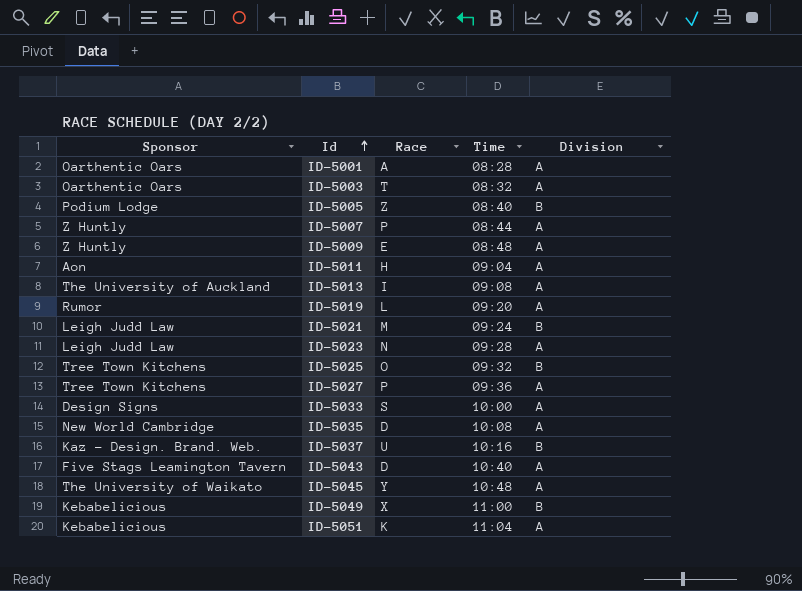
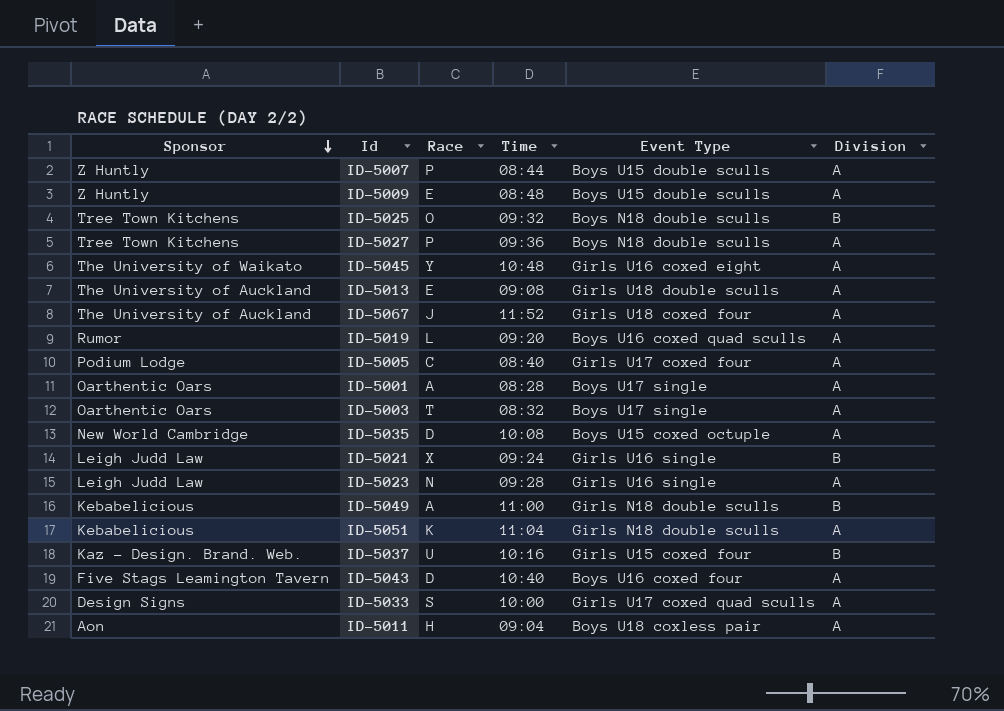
row order: Id ascending -> Sponsor descending
column Event Type | position: none -> 5
ID-5013 | Race: I -> E
row ID-5067: none -> The University of Auckland | J | 11:52 | Girls U18 coxed four | A
ID-5005 | Race: Z -> C
ID-5005 | Division: B -> A
ID-5021 | Race: M -> X
ID-5049 | Race: X -> A

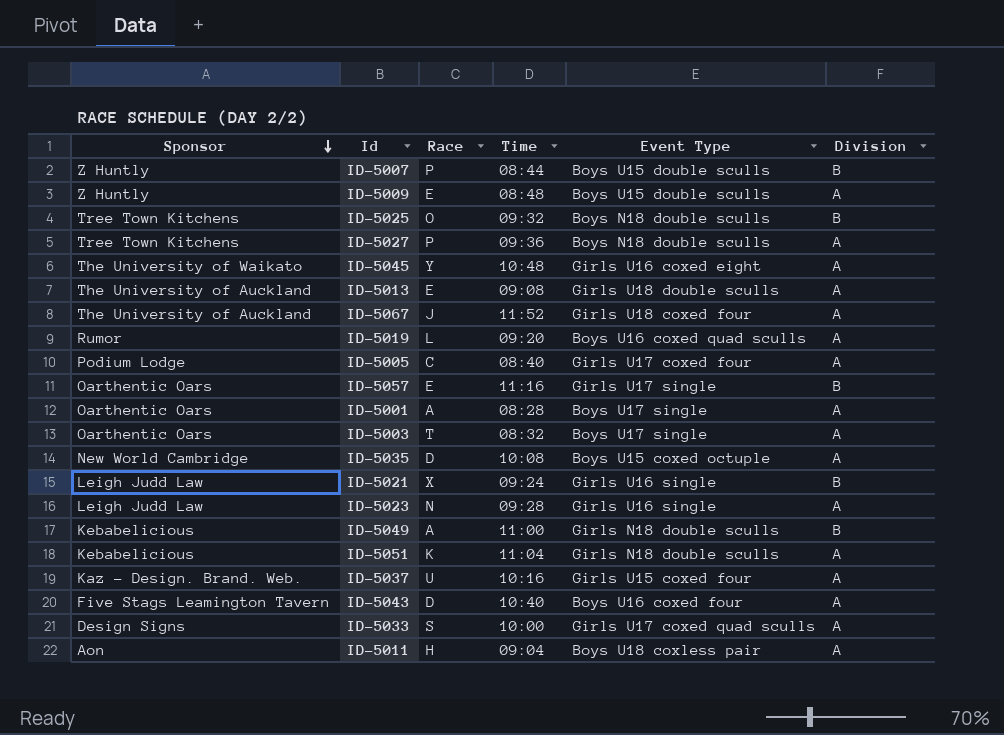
ID-5007 | Division: A -> B
row ID-5057: none -> Oarthentic Oars | E | 11:16 | Girls U17 single | B
ID-5037 | Division: B -> A

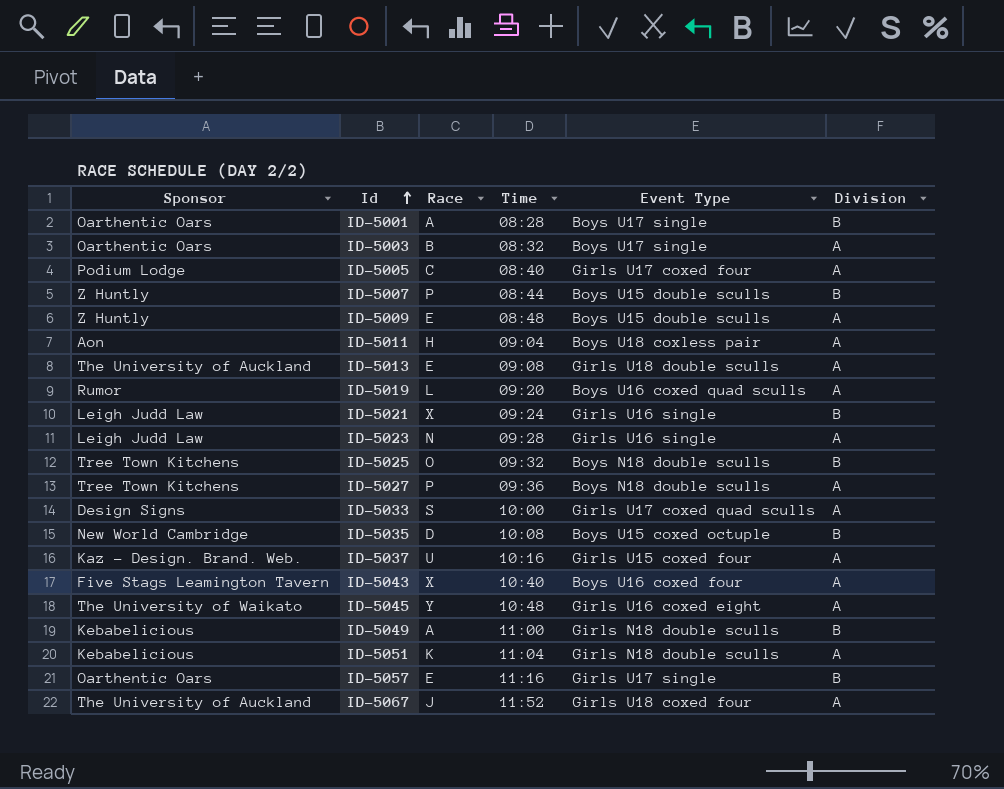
row order: Sponsor descending -> Id ascending
ID-5001 | Division: A -> B
ID-5003 | Race: T -> B
ID-5035 | Division: A -> B
ID-5043 | Race: D -> X

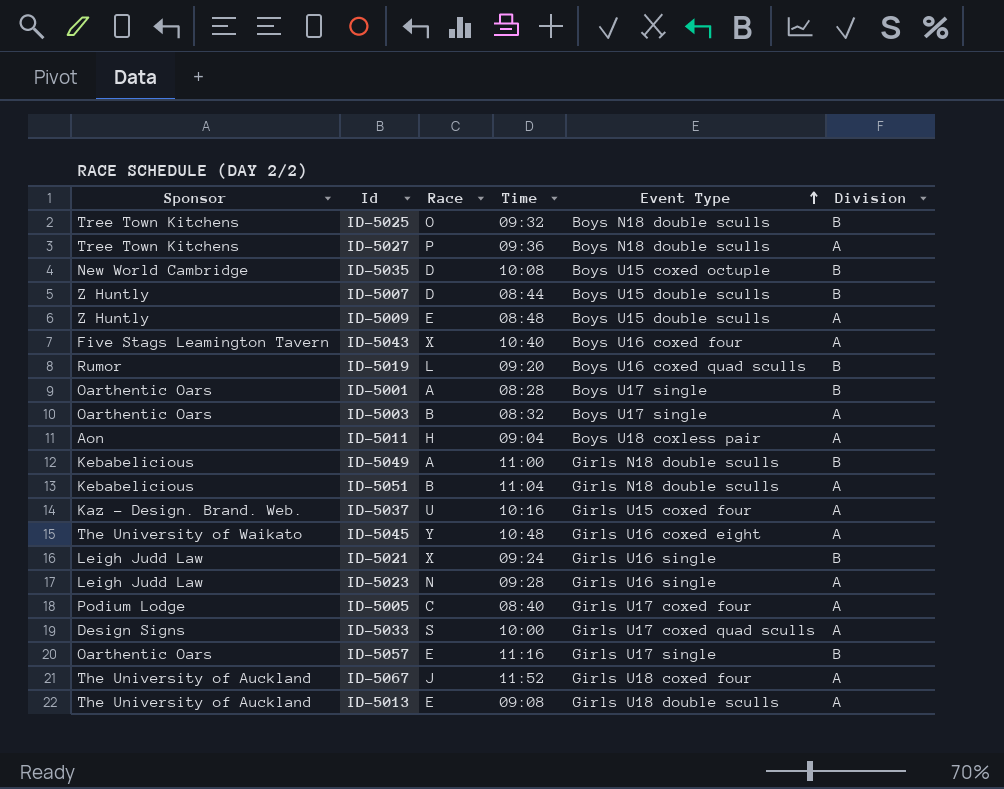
row order: Id ascending -> Event Type ascending
ID-5007 | Race: P -> D
ID-5019 | Division: A -> B
ID-5051 | Race: K -> B

